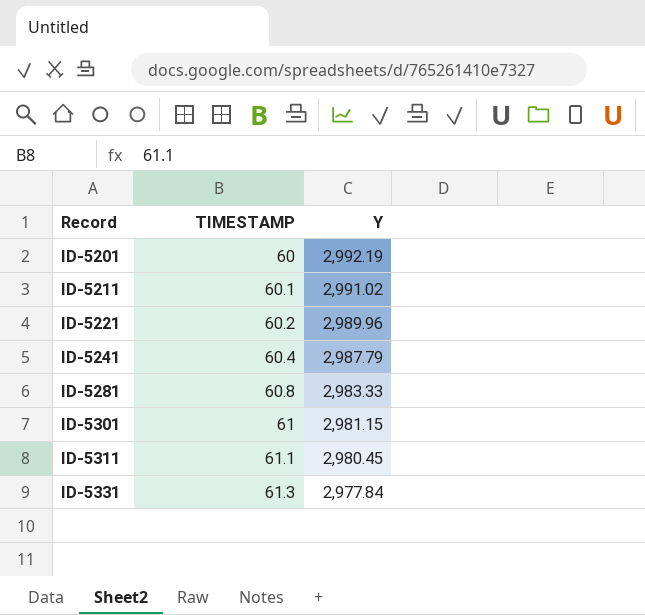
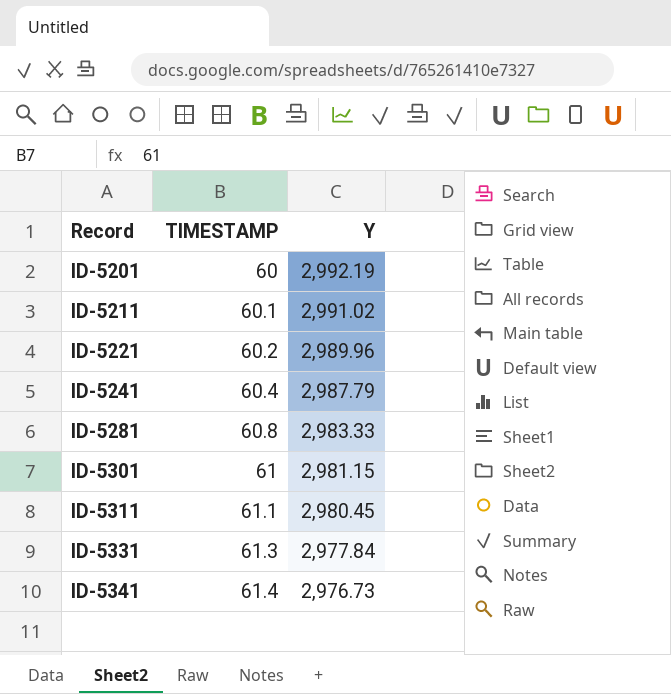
row ID-5341: none -> 61.4 | 2,976.73

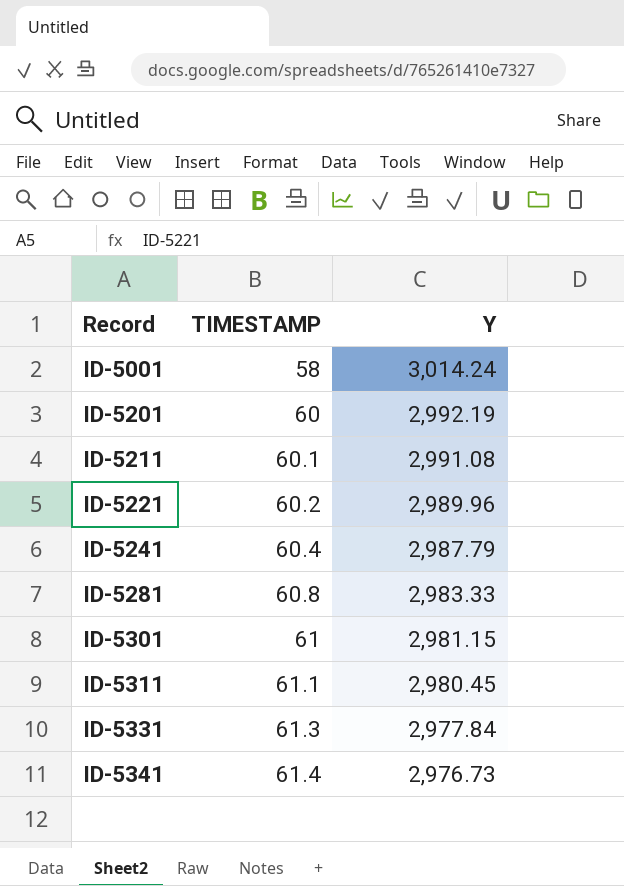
row ID-5001: none -> 58 | 3,014.24
ID-5211 | Y: 2,991.02 -> 2,991.08

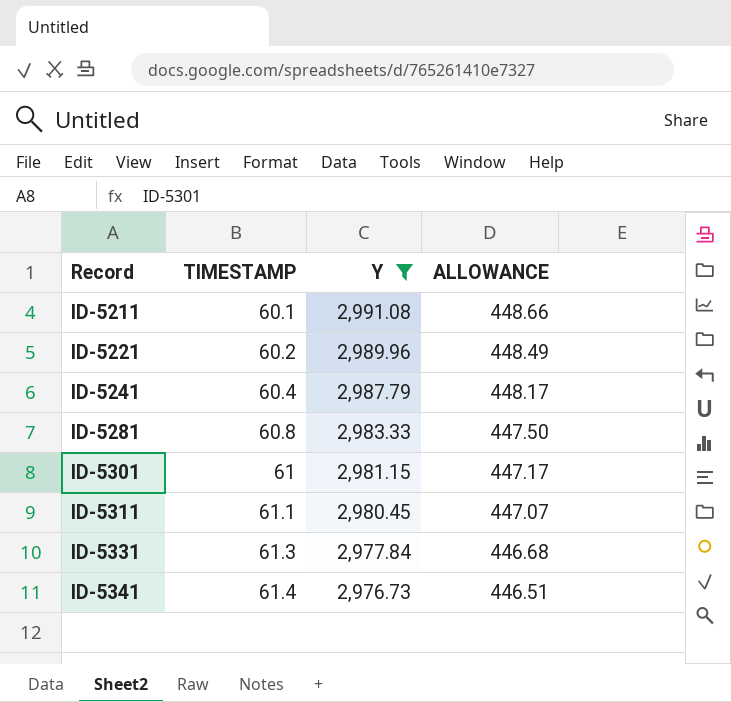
filter: none -> Y <= 2,991.08
column ALLOWANCE | formula: none -> [Y] * 0.15

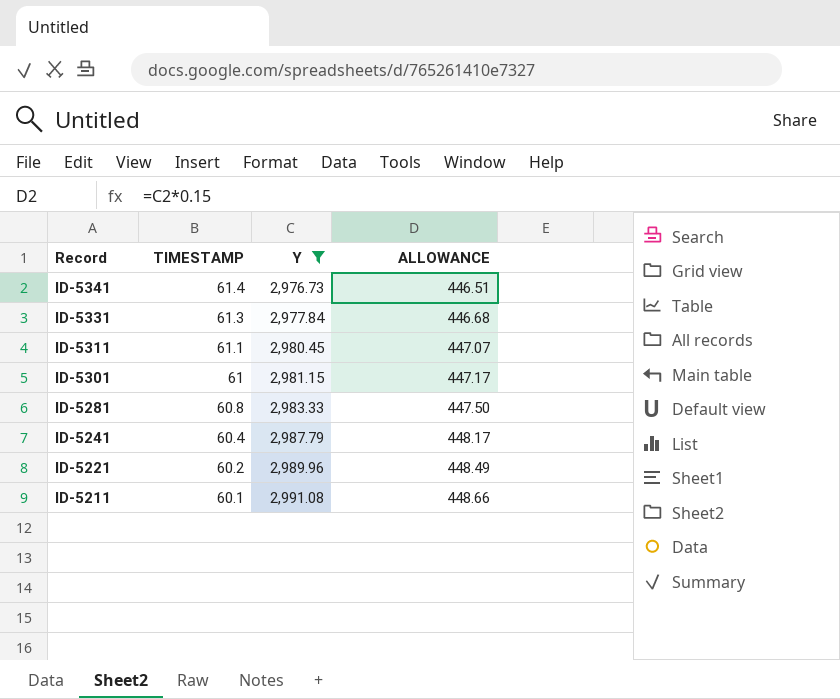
row order: Record ascending -> Record descending

